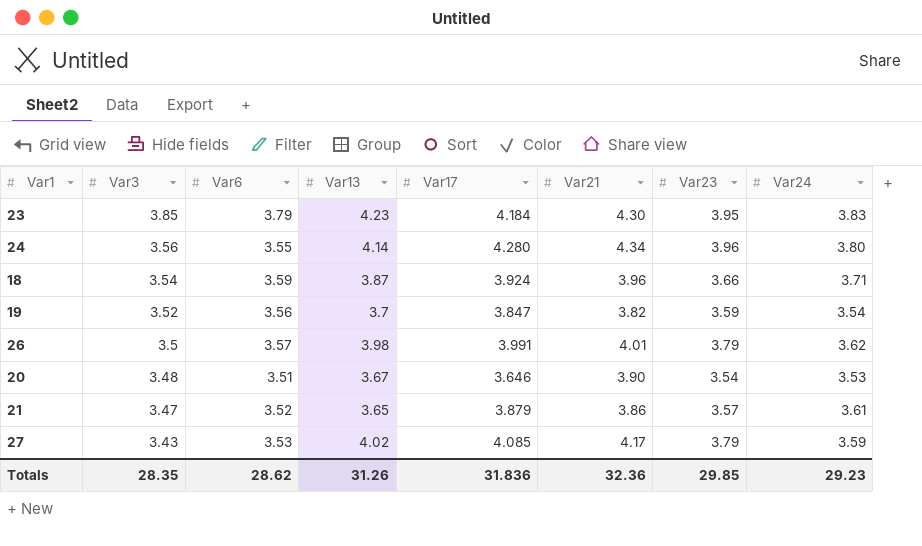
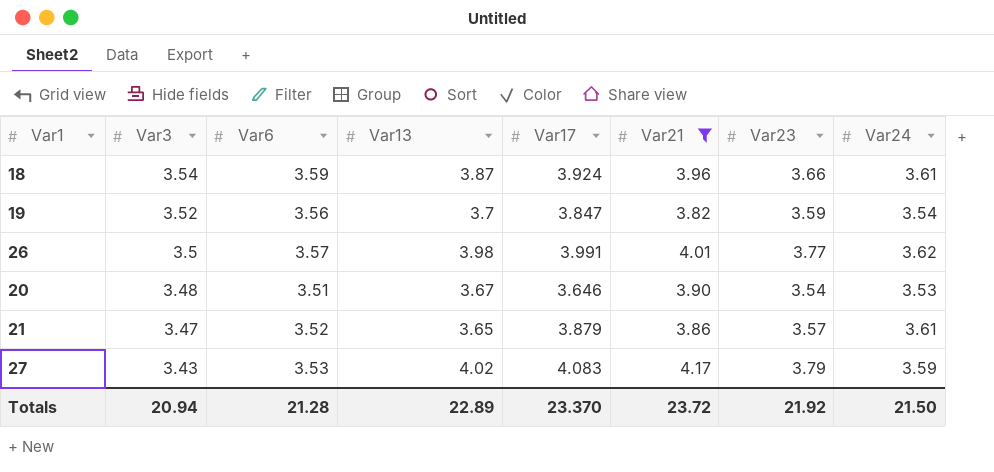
filter: none -> Var21 <= 4.17
18 | Var24: 3.71 -> 3.61
26 | Var23: 3.79 -> 3.77
27 | Var17: 4.085 -> 4.083
Totals | Var3: 28.35 -> 20.94
Totals | Var6: 28.62 -> 21.28
Totals | Var13: 31.26 -> 22.89
Totals | Var17: 31.836 -> 23.370
Totals | Var21: 32.36 -> 23.72
Totals | Var23: 29.85 -> 21.92
Totals | Var24: 29.23 -> 21.50

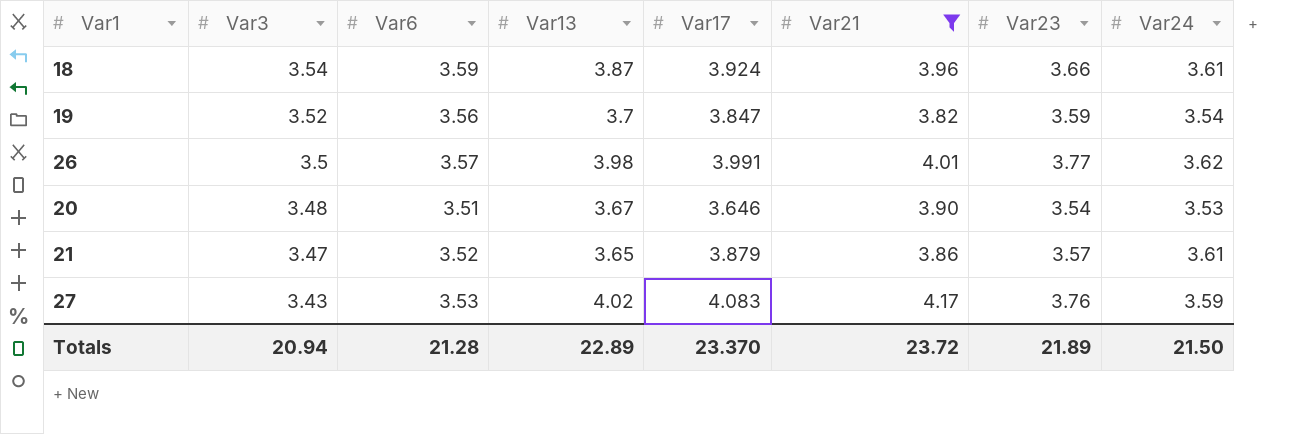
27 | Var23: 3.79 -> 3.76
Totals | Var23: 21.92 -> 21.89

